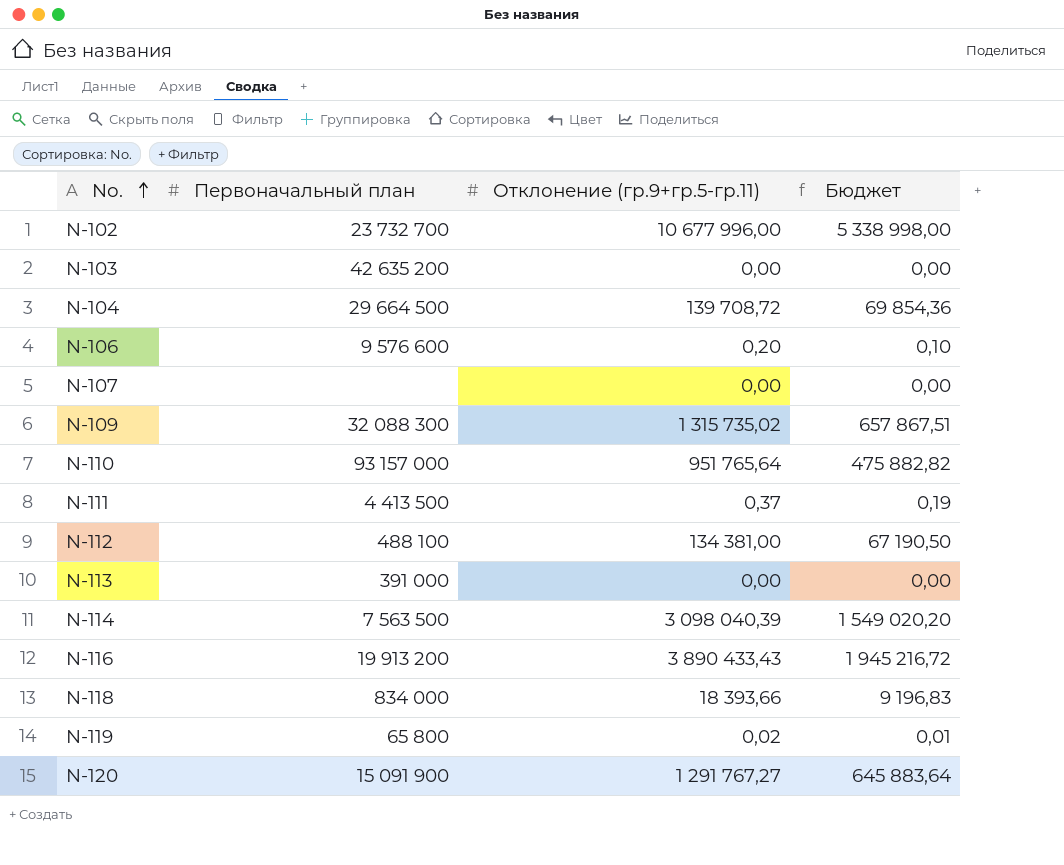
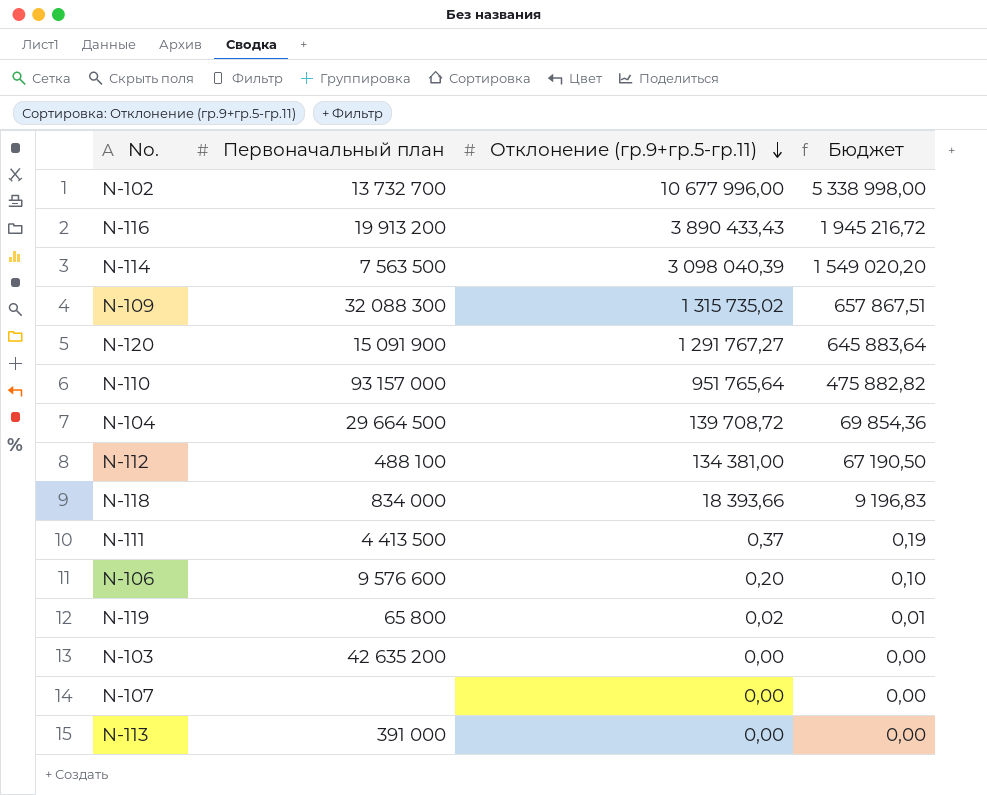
row order: No. ascending -> Отклонение (гр.9+гр.5-гр.11) descending
N-102 | Первоначальный план: 23 732 700 -> 13 732 700

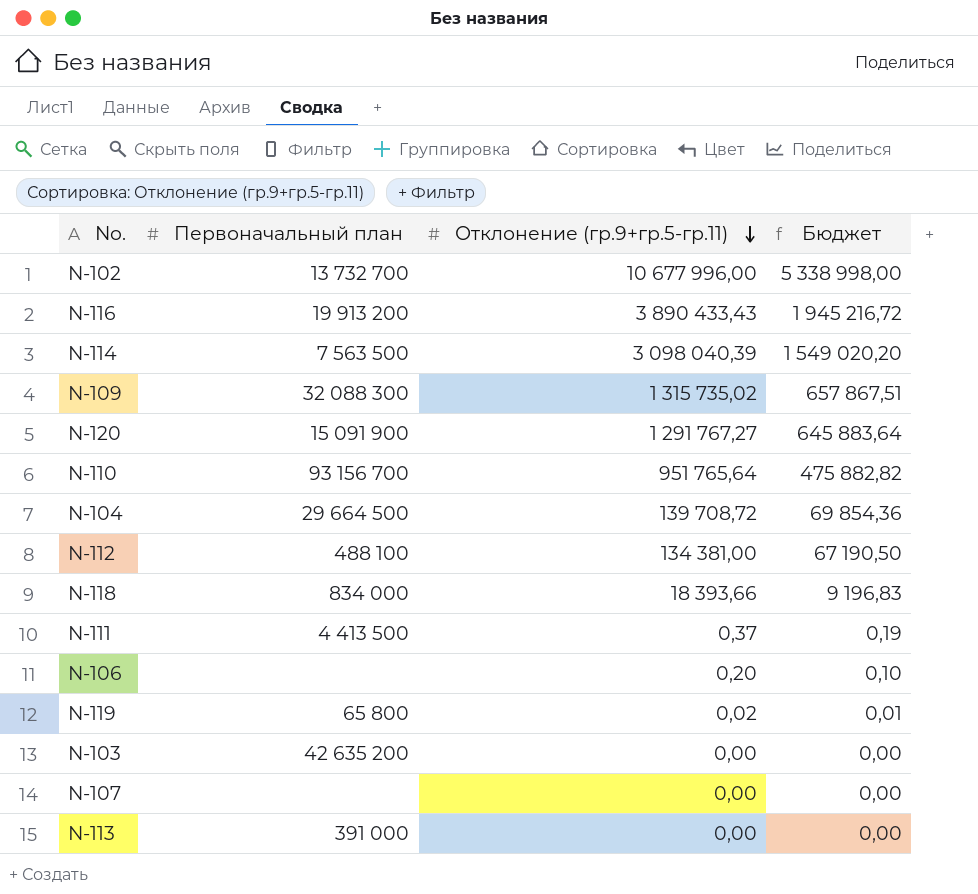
N-110 | Первоначальный план: 93 157 000 -> 93 156 700
N-106 | Первоначальный план: 9 576 600 -> none

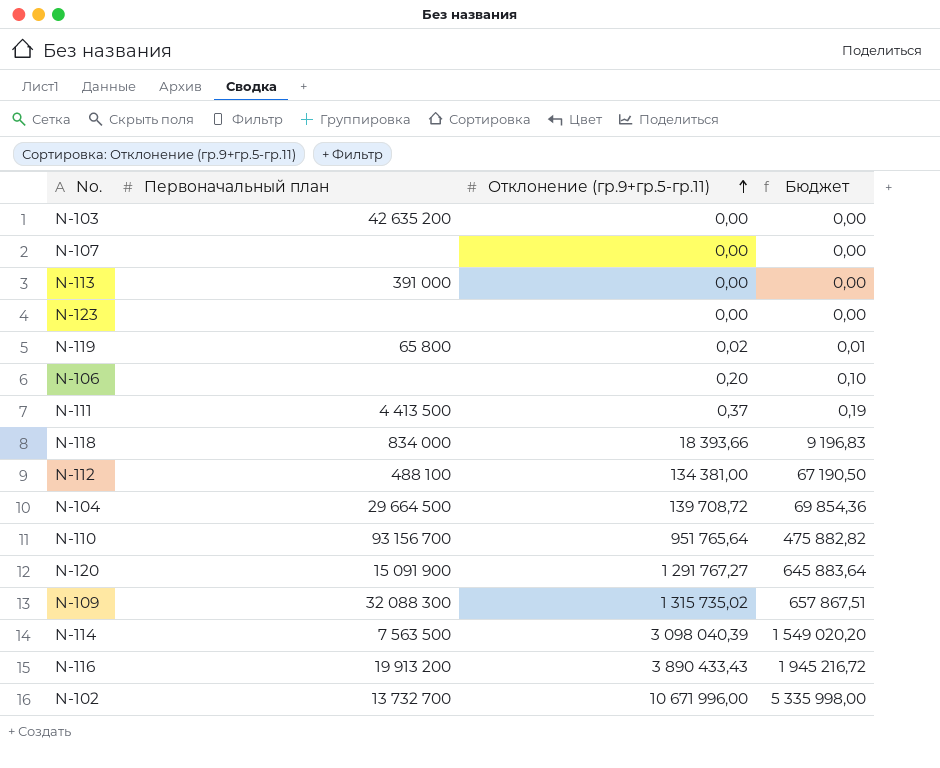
row order: Отклонение (гр.9+гр.5-гр.11) descending -> Отклонение (гр.9+гр.5-гр.11) ascending
row N-123: none -> none | 0,00 | 0,00
N-102 | Отклонение (гр.9+гр.5-гр.11): 10 677 996,00 -> 10 671 996,00
N-102 | Бюджет: 5 338 998,00 -> 5 335 998,00

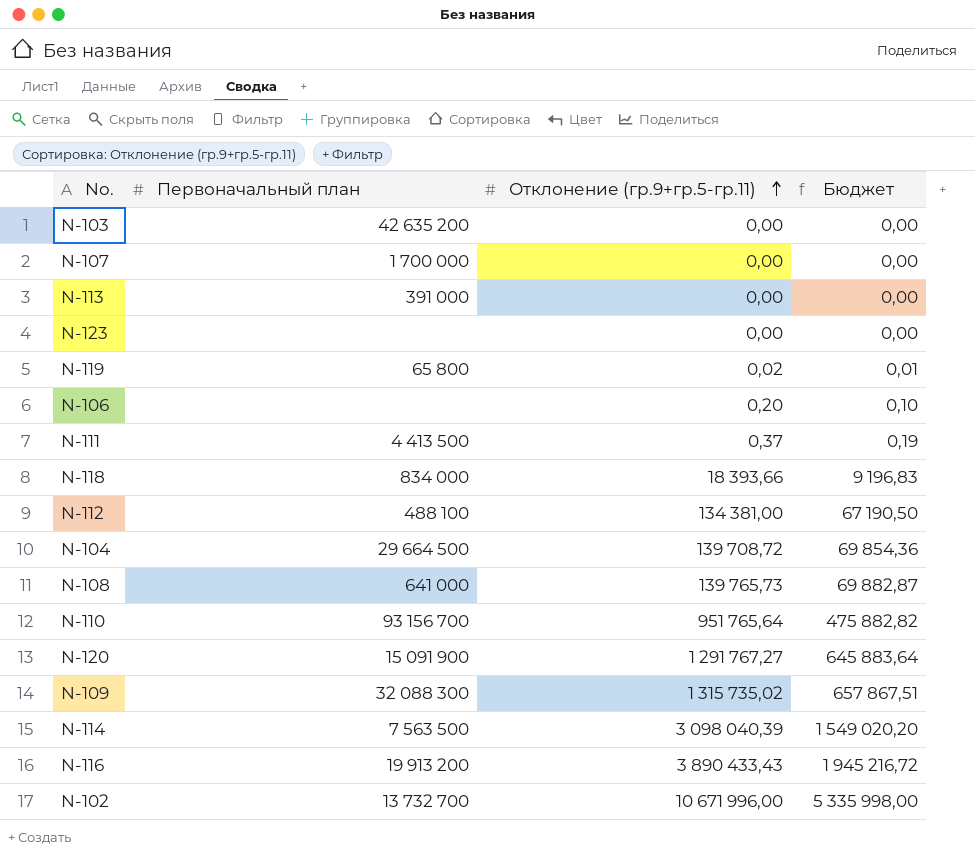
N-107 | Первоначальный план: none -> 1 700 000
row N-108: none -> 641 000 | 139 765,73 | 69 882,87

